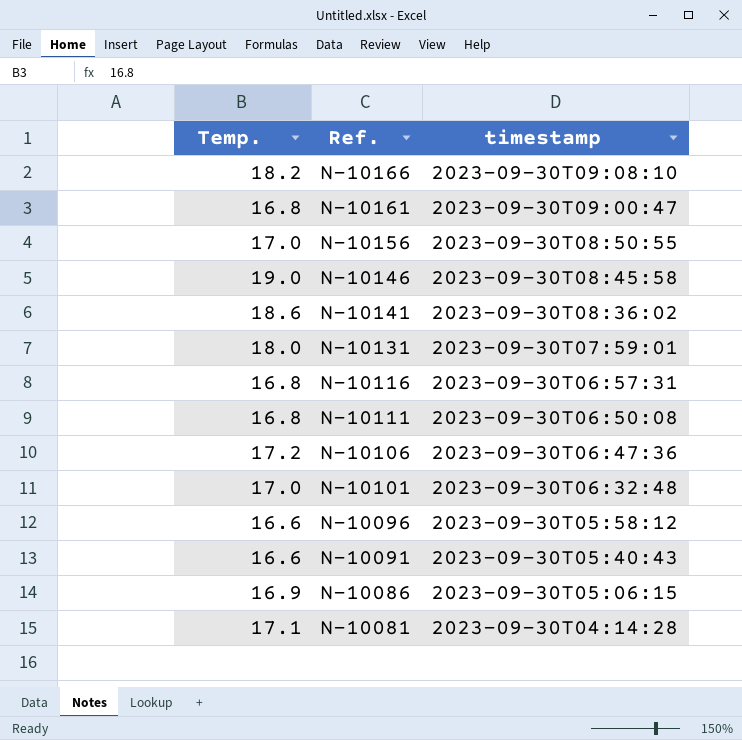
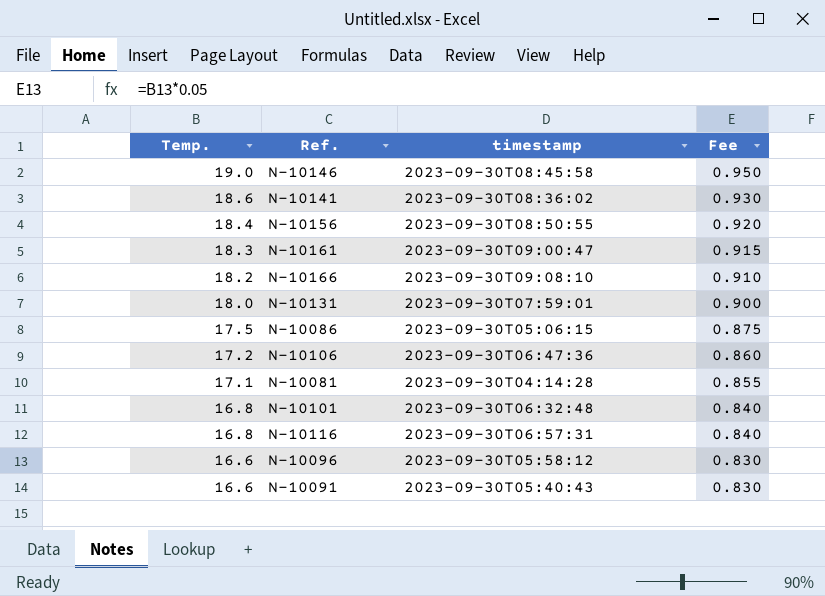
row order: Ref. descending -> Temp. descending
column Fee | formula: none -> [Temp.] * 0.05
row N-10111: 16.8 | 2023-09-30T06:50:08 -> none
N-10156 | Temp.: 17.0 -> 18.4
N-10161 | Temp.: 16.8 -> 18.3
N-10086 | Temp.: 16.9 -> 17.5
N-10101 | Temp.: 17.0 -> 16.8

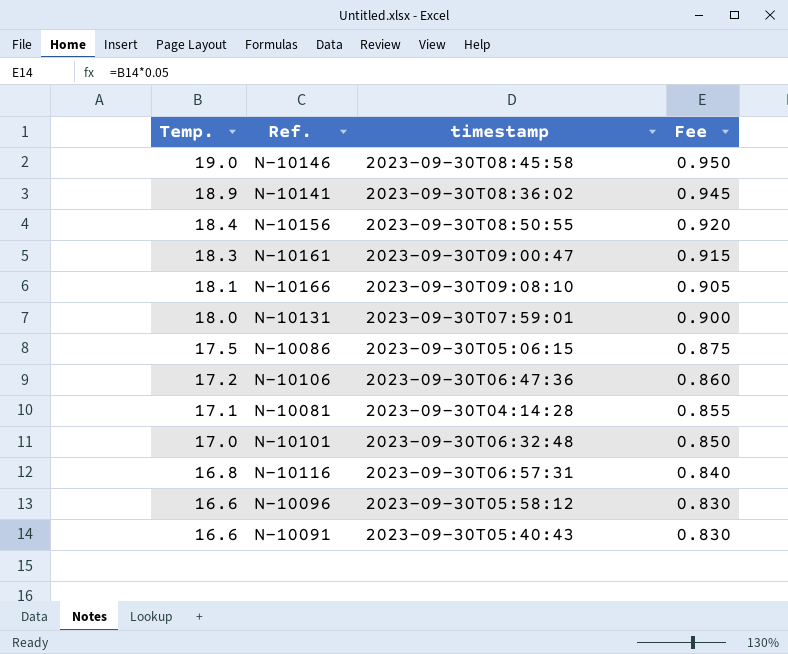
N-10141 | Temp.: 18.6 -> 18.9
N-10141 | Fee: 0.930 -> 0.945
N-10166 | Temp.: 18.2 -> 18.1
N-10166 | Fee: 0.910 -> 0.905
N-10101 | Temp.: 16.8 -> 17.0
N-10101 | Fee: 0.840 -> 0.850

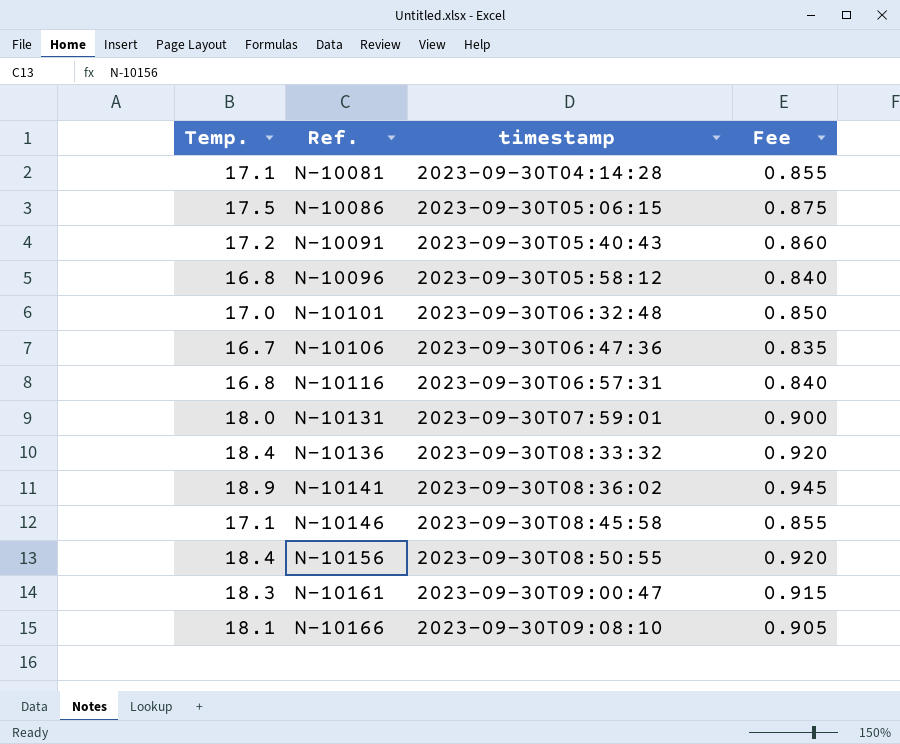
row order: Temp. descending -> Ref. ascending
N-10091 | Temp.: 16.6 -> 17.2
N-10091 | Fee: 0.830 -> 0.860
N-10096 | Temp.: 16.6 -> 16.8
N-10096 | Fee: 0.830 -> 0.840
N-10106 | Temp.: 17.2 -> 16.7
N-10106 | Fee: 0.860 -> 0.835
row N-10136: none -> 18.4 | 2023-09-30T08:33:32 | 0.920
N-10146 | Temp.: 19.0 -> 17.1
N-10146 | Fee: 0.950 -> 0.855

